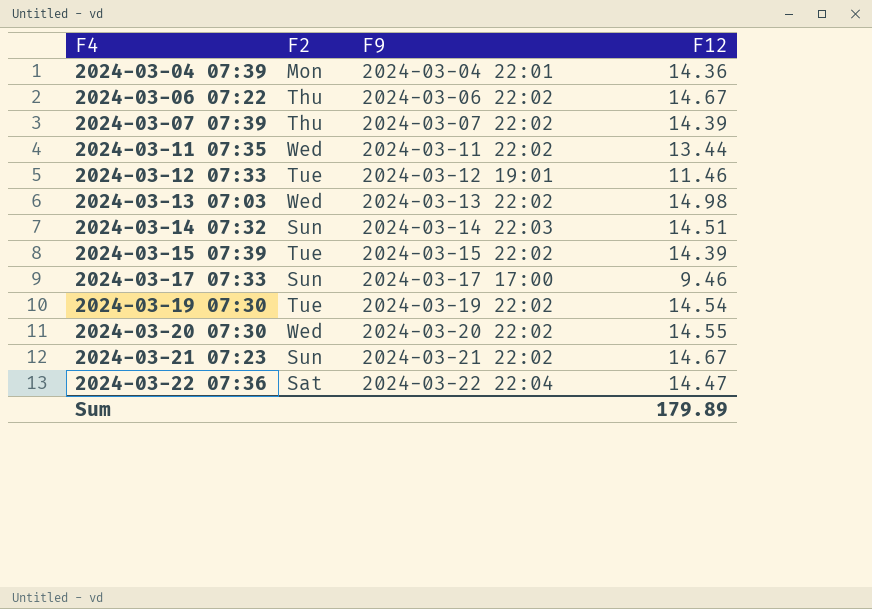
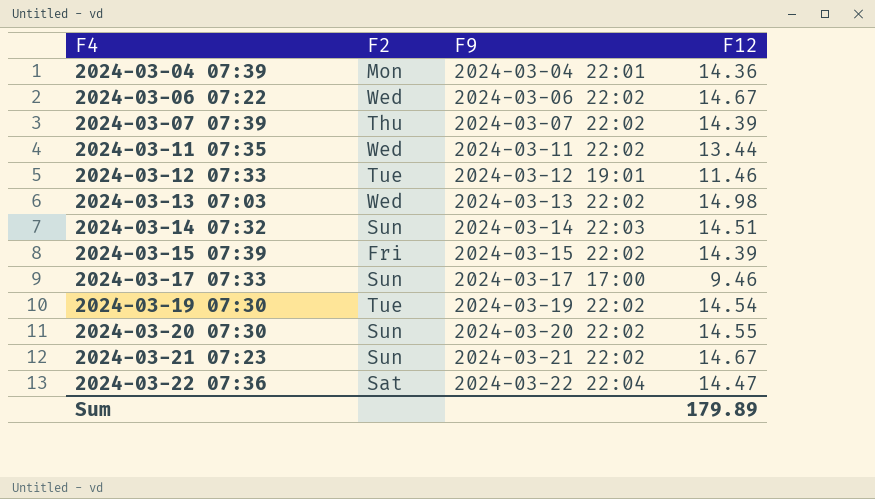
2024-03-06 07:22 | F2: Thu -> Wed
2024-03-15 07:39 | F2: Tue -> Fri
2024-03-20 07:30 | F2: Wed -> Sun

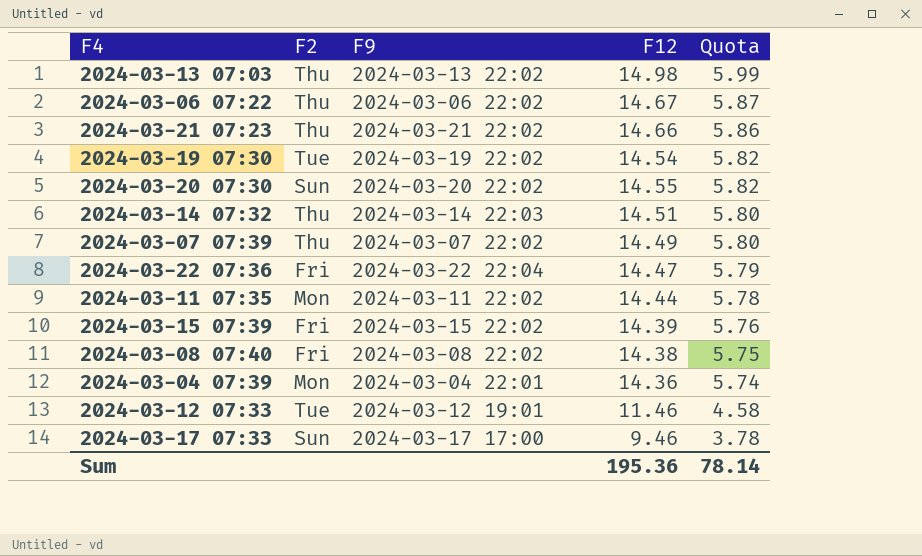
row order: F4 ascending -> Quota descending
column Quota | formula: none -> [F12] * 0.4
2024-03-13 07:03 | F2: Wed -> Thu
2024-03-06 07:22 | F2: Wed -> Thu
2024-03-21 07:23 | F2: Sun -> Thu
2024-03-21 07:23 | F12: 14.67 -> 14.66
2024-03-14 07:32 | F2: Sun -> Thu
2024-03-07 07:39 | F12: 14.39 -> 14.49
2024-03-22 07:36 | F2: Sat -> Fri
2024-03-11 07:35 | F2: Wed -> Mon
2024-03-11 07:35 | F12: 13.44 -> 14.44
row 2024-03-08 07:40: none -> Fri | 2024-03-08 22:02 | 14.38 | 5.75
Sum | F12: 179.89 -> 195.36

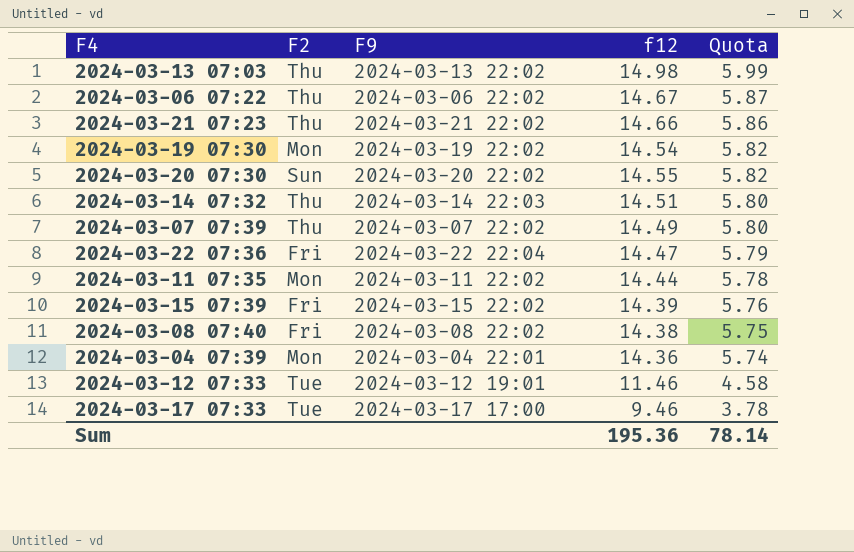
column name: F12 -> f12
2024-03-19 07:30 | F2: Tue -> Mon
2024-03-17 07:33 | F2: Sun -> Tue

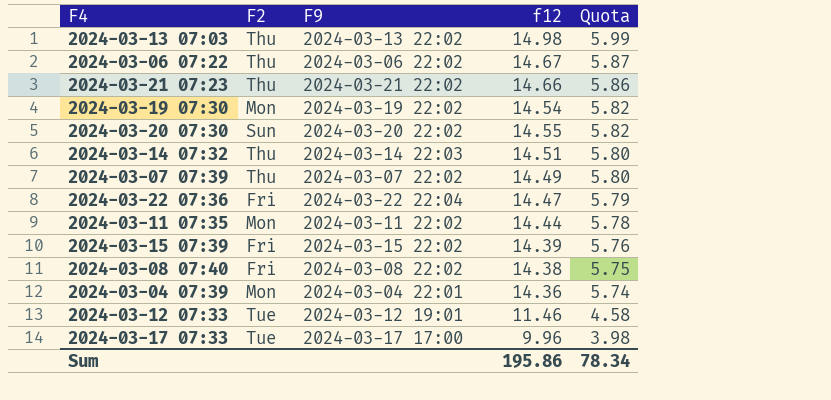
2024-03-17 07:33 | f12: 9.46 -> 9.96
2024-03-17 07:33 | Quota: 3.78 -> 3.98
Sum | f12: 195.36 -> 195.86
Sum | Quota: 78.14 -> 78.34

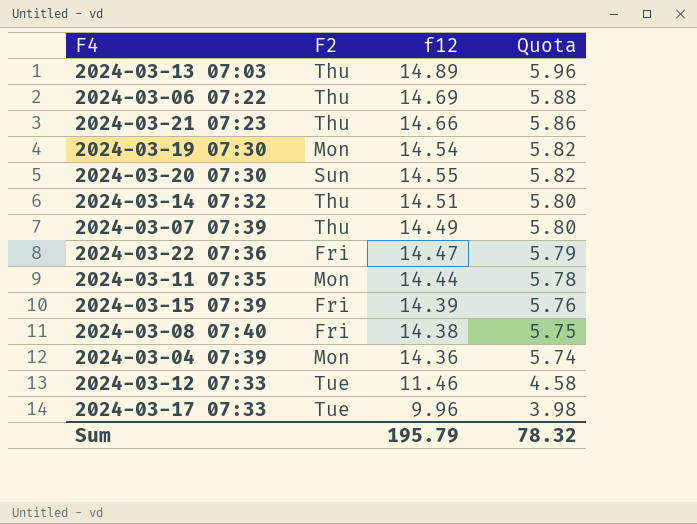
column F9 | position: 3 -> none
2024-03-13 07:03 | f12: 14.98 -> 14.89
2024-03-13 07:03 | Quota: 5.99 -> 5.96
2024-03-06 07:22 | f12: 14.67 -> 14.69
2024-03-06 07:22 | Quota: 5.87 -> 5.88
Sum | f12: 195.86 -> 195.79
Sum | Quota: 78.34 -> 78.32

